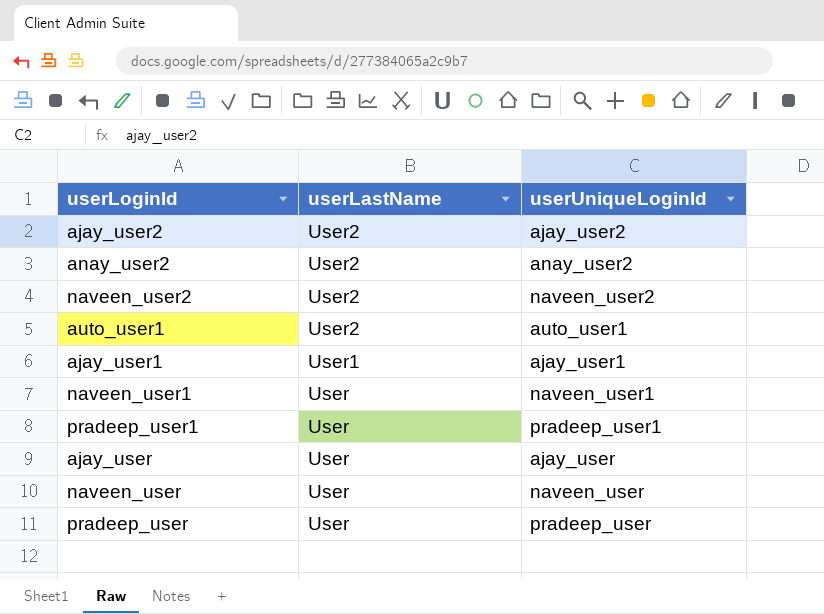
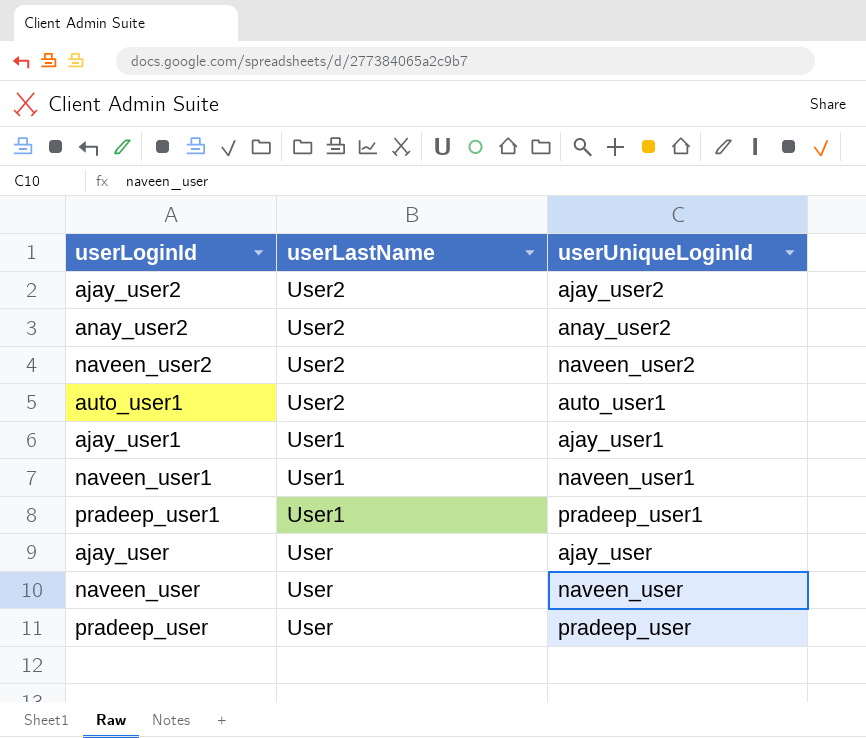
naveen_user1 | userLastName: User -> User1
pradeep_user1 | userLastName: User -> User1

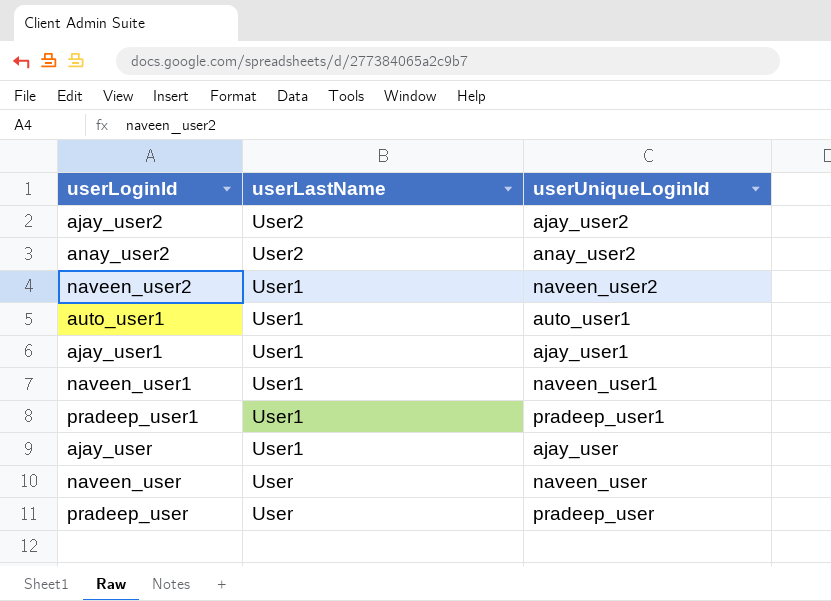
naveen_user2 | userLastName: User2 -> User1
auto_user1 | userLastName: User2 -> User1
ajay_user | userLastName: User -> User1

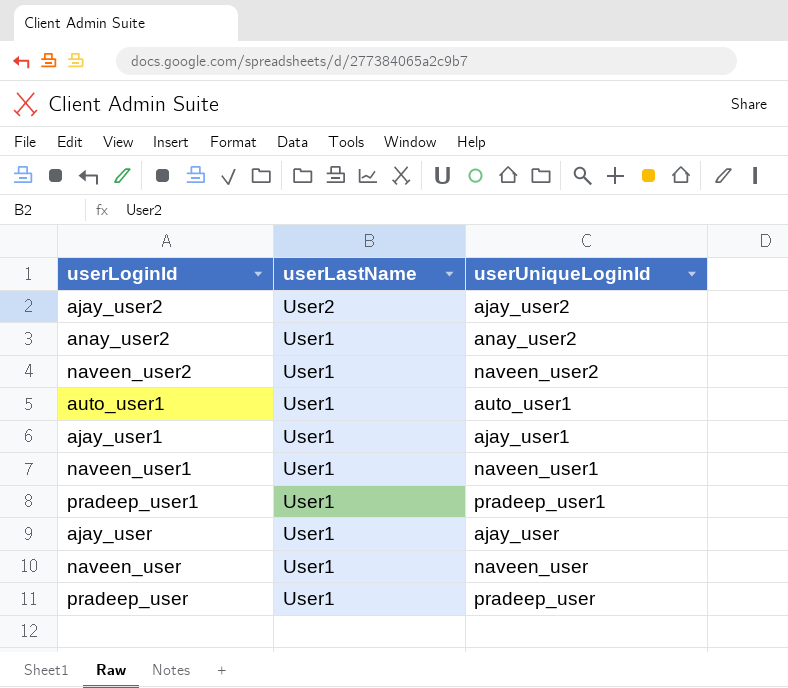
anay_user2 | userLastName: User2 -> User1
naveen_user | userLastName: User -> User1
pradeep_user | userLastName: User -> User1

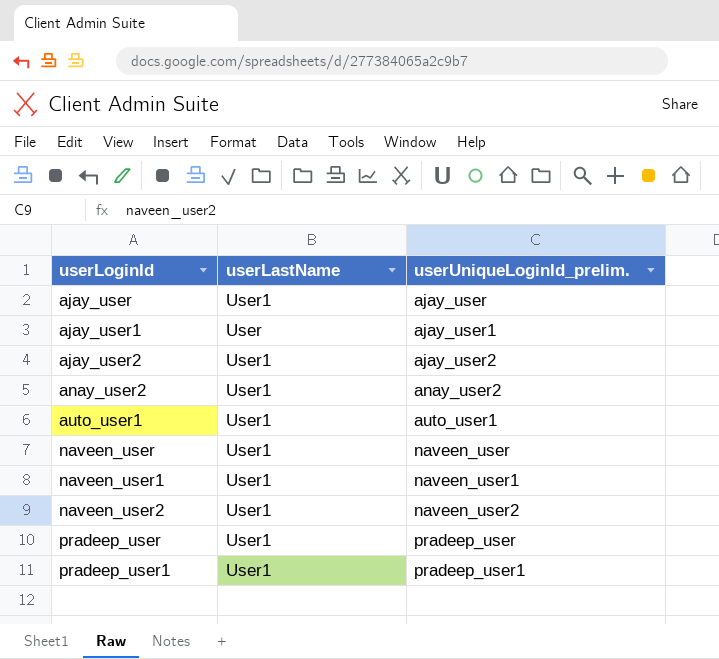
row order: userLastName descending -> userLoginId ascending
column name: userUniqueLoginId -> userUniqueLoginId_prelim.
ajay_user1 | userLastName: User1 -> User
ajay_user2 | userLastName: User2 -> User1

